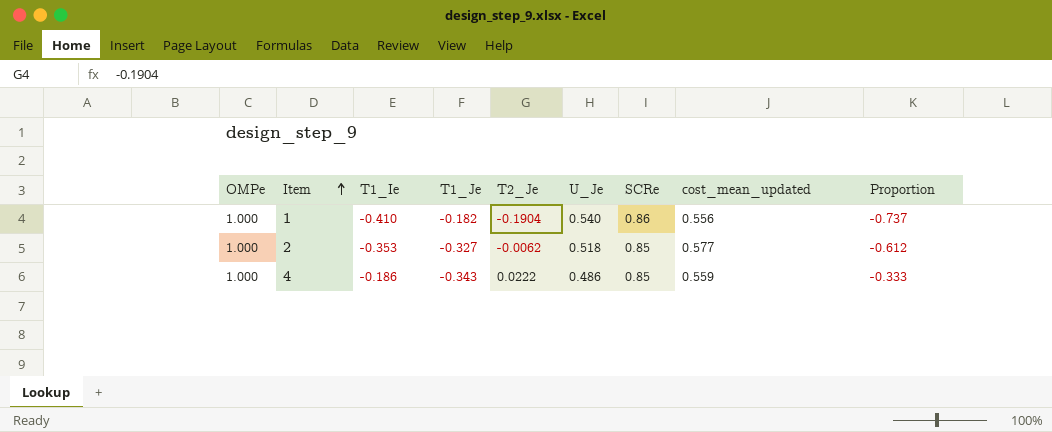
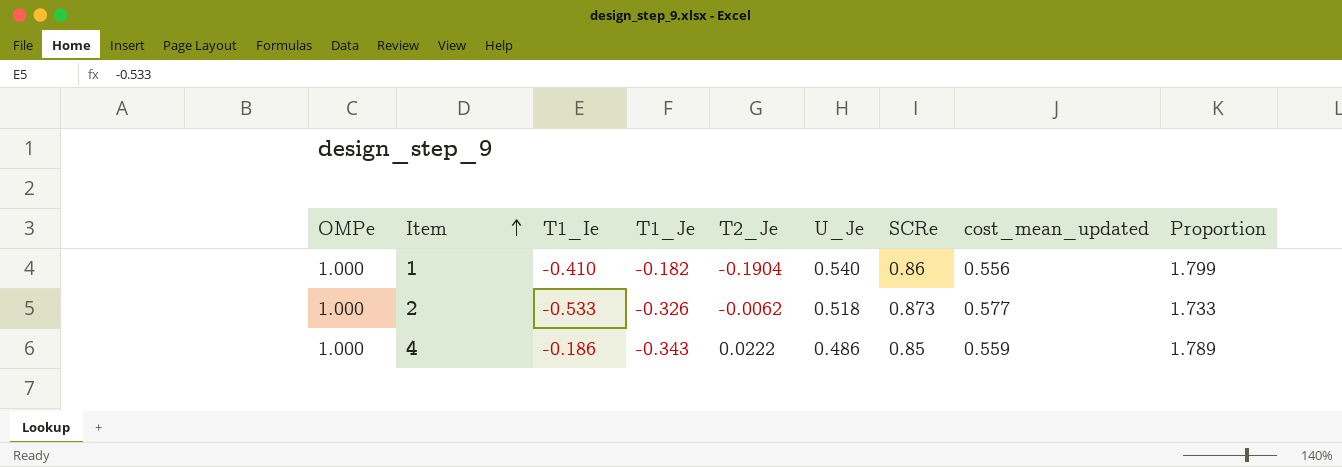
column Proportion | formula: [T1_Ie] / [cost_mean_updated] -> [OMPe] / [cost_mean_updated]
2 | T1_Ie: -0.353 -> -0.533
2 | T1_Je: -0.327 -> -0.326
2 | SCRe: 0.85 -> 0.873

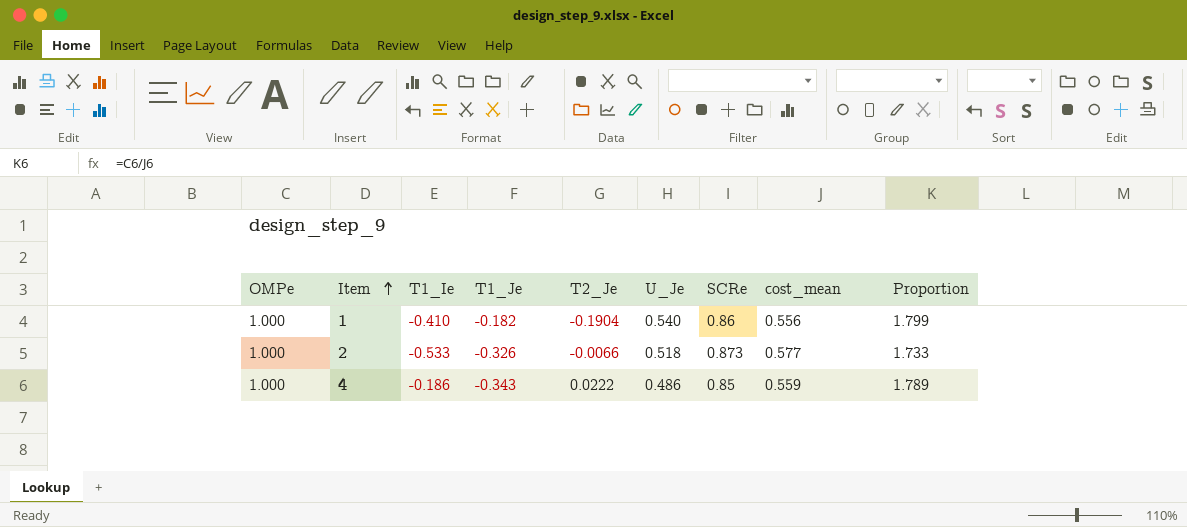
column name: cost_mean_updated -> cost_mean
2 | T2_Je: -0.0062 -> -0.0066

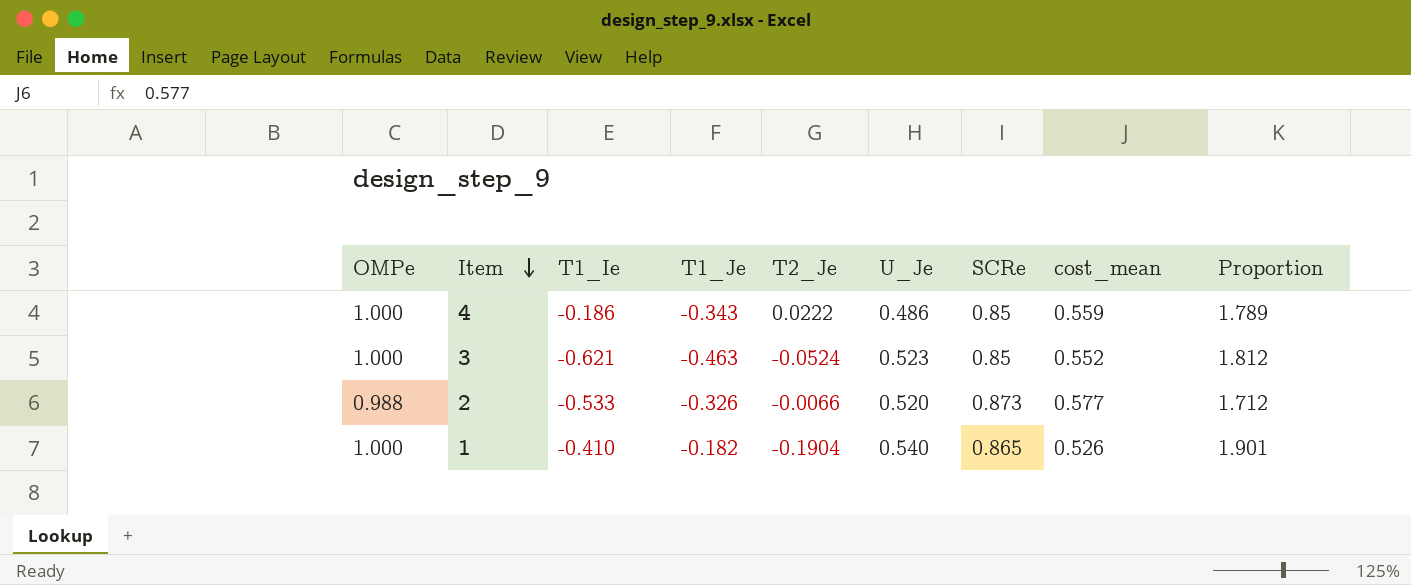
row order: Item ascending -> Item descending
row 3: none -> 1.000 | -0.621 | -0.463 | -0.0524 | 0.523 | 0.85 | 0.552 | 1.812
2 | OMPe: 1.000 -> 0.988
2 | U_Je: 0.518 -> 0.520
2 | Proportion: 1.733 -> 1.712
1 | SCRe: 0.86 -> 0.865
1 | cost_mean: 0.556 -> 0.526
1 | Proportion: 1.799 -> 1.901

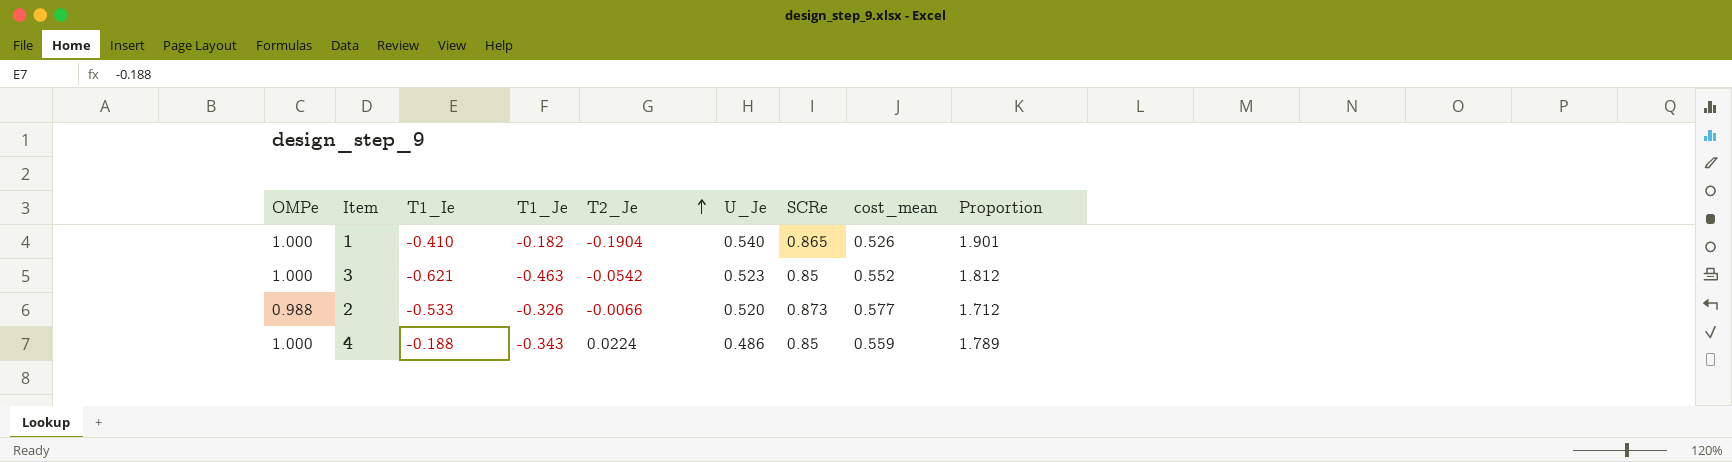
row order: Item descending -> T2_Je ascending
3 | T2_Je: -0.0524 -> -0.0542
4 | T1_Ie: -0.186 -> -0.188
4 | T2_Je: 0.0222 -> 0.0224

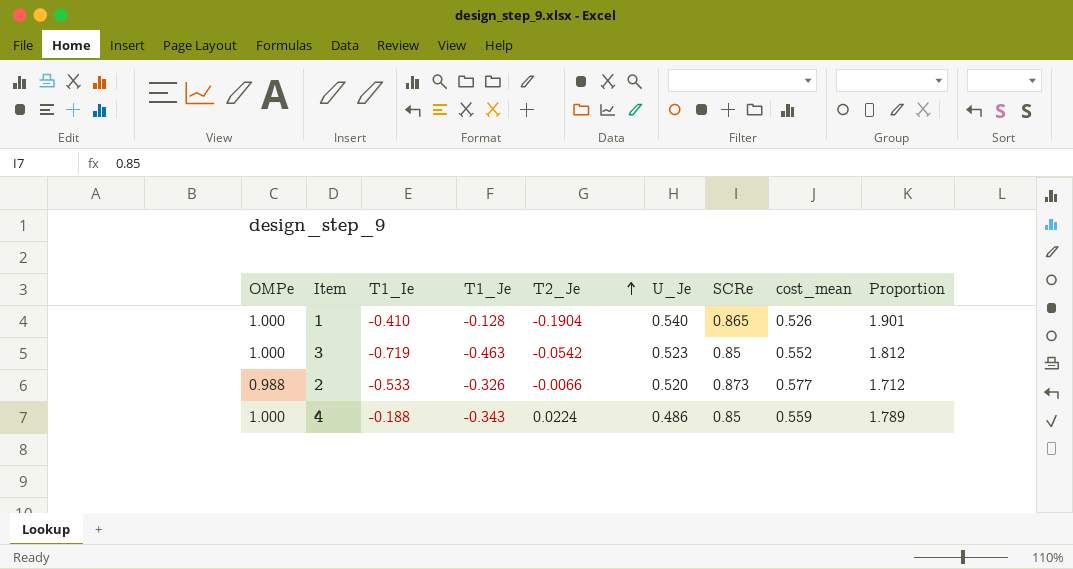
1 | T1_Je: -0.182 -> -0.128
3 | T1_Ie: -0.621 -> -0.719

